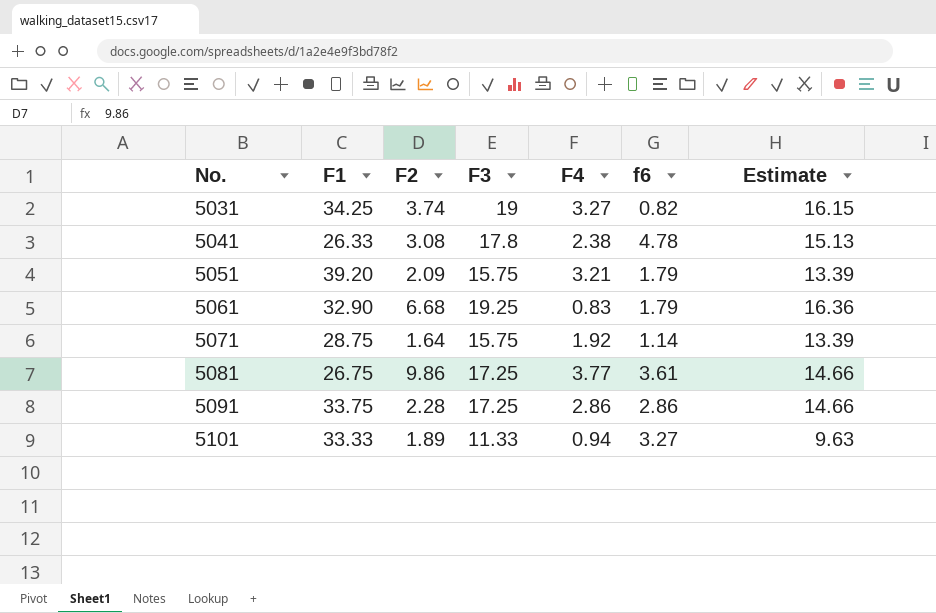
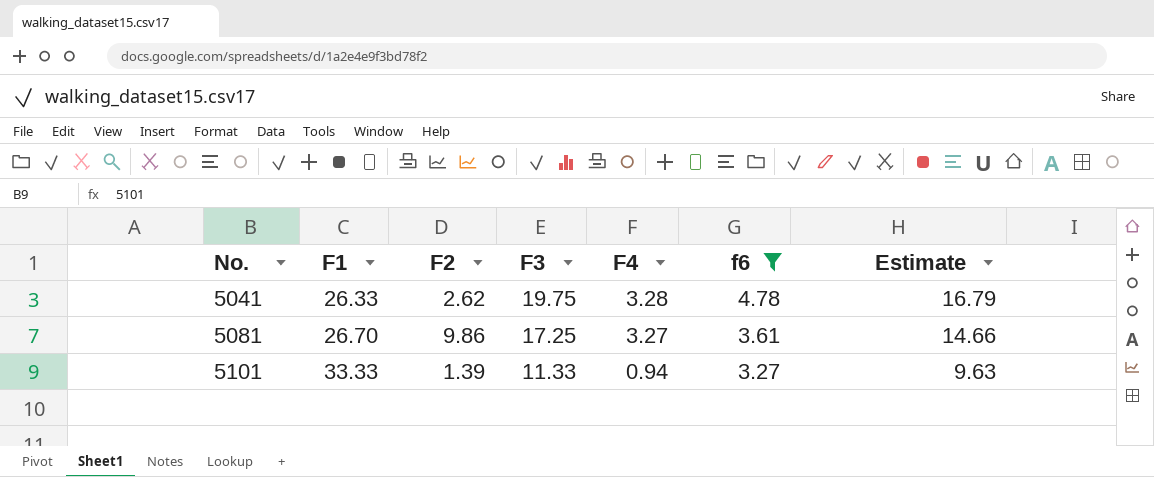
filter: none -> f6 >= 3.27
5041 | F2: 3.08 -> 2.62
5041 | F3: 17.8 -> 19.75
5041 | F4: 2.38 -> 3.28
5041 | Estimate: 15.13 -> 16.79
5081 | F1: 26.75 -> 26.70
5081 | F4: 3.77 -> 3.27
5101 | F2: 1.89 -> 1.39

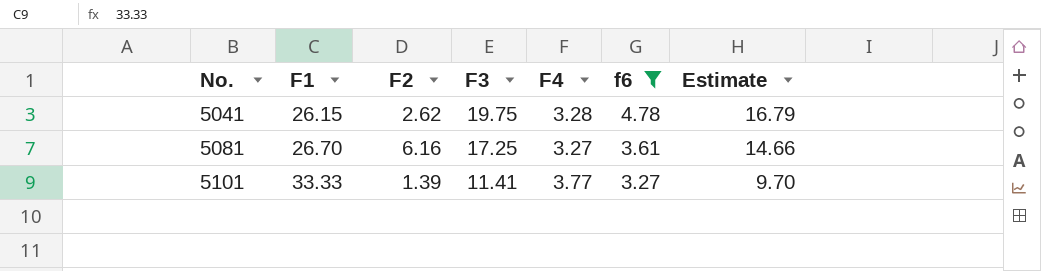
5041 | F1: 26.33 -> 26.15
5081 | F2: 9.86 -> 6.16
5101 | F3: 11.33 -> 11.41
5101 | F4: 0.94 -> 3.77
5101 | Estimate: 9.63 -> 9.70

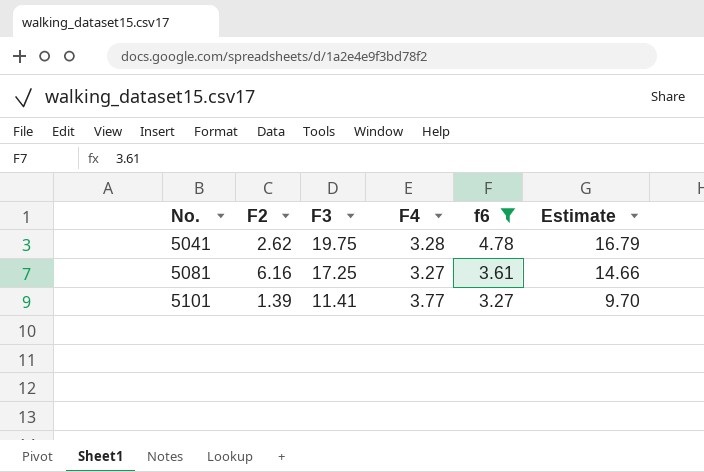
column F1 | position: 2 -> none

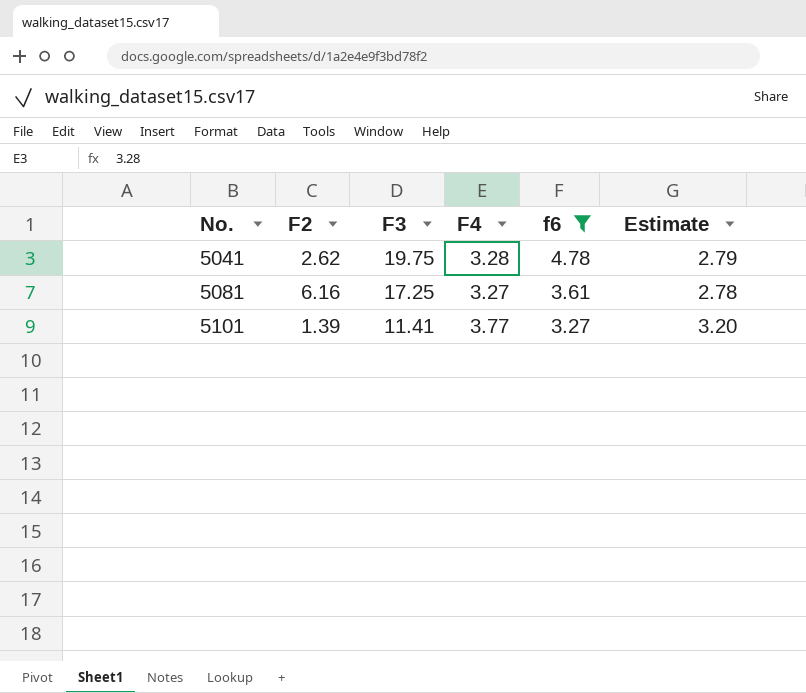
column Estimate | formula: [F3] * 0.85 -> [F4] * 0.85

